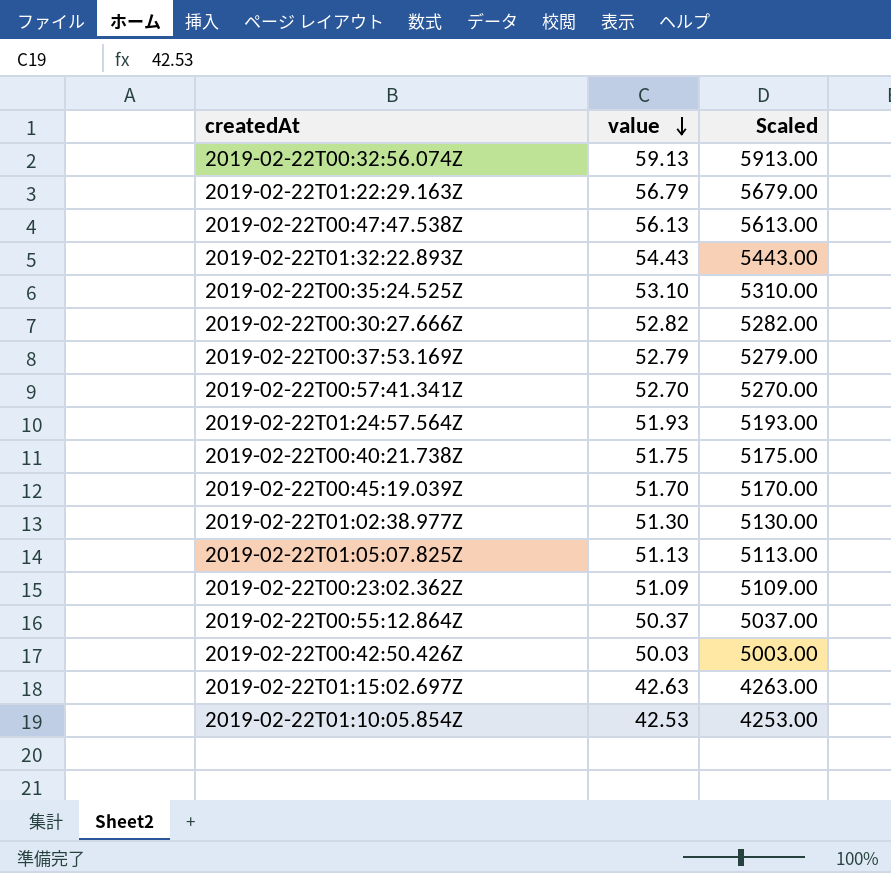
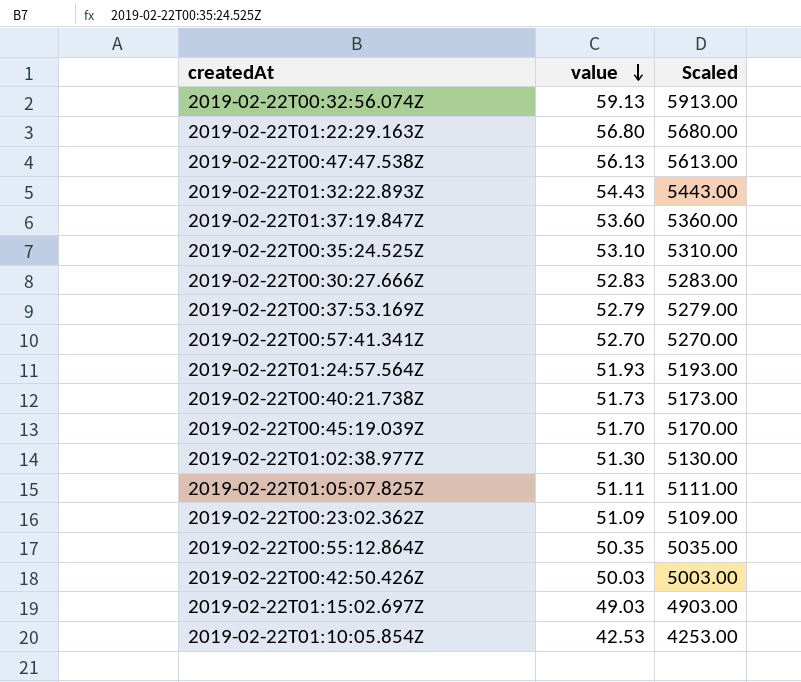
2019-02-22T01:22:29.163Z | value: 56.79 -> 56.80
2019-02-22T01:22:29.163Z | Scaled: 5679.00 -> 5680.00
row 2019-02-22T01:37:19.847Z: none -> 53.60 | 5360.00
2019-02-22T00:30:27.666Z | value: 52.82 -> 52.83
2019-02-22T00:30:27.666Z | Scaled: 5282.00 -> 5283.00
2019-02-22T00:40:21.738Z | value: 51.75 -> 51.73
2019-02-22T00:40:21.738Z | Scaled: 5175.00 -> 5173.00
2019-02-22T01:05:07.825Z | value: 51.13 -> 51.11
2019-02-22T01:05:07.825Z | Scaled: 5113.00 -> 5111.00
2019-02-22T00:55:12.864Z | value: 50.37 -> 50.35
2019-02-22T00:55:12.864Z | Scaled: 5037.00 -> 5035.00
2019-02-22T01:15:02.697Z | value: 42.63 -> 49.03
2019-02-22T01:15:02.697Z | Scaled: 4263.00 -> 4903.00

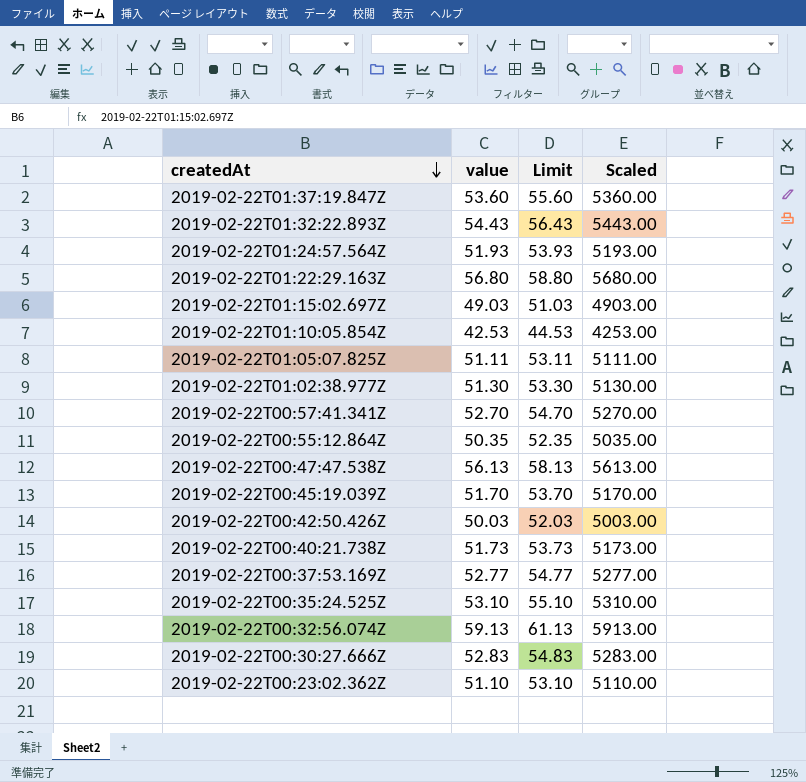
row order: value descending -> createdAt descending
column Limit | formula: none -> [value] + 2
2019-02-22T00:37:53.169Z | value: 52.79 -> 52.77
2019-02-22T00:37:53.169Z | Scaled: 5279.00 -> 5277.00
2019-02-22T00:23:02.362Z | value: 51.09 -> 51.10
2019-02-22T00:23:02.362Z | Scaled: 5109.00 -> 5110.00

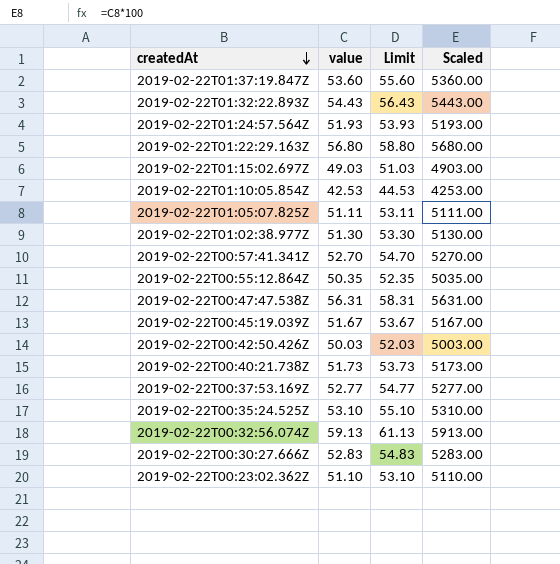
2019-02-22T00:47:47.538Z | value: 56.13 -> 56.31
2019-02-22T00:47:47.538Z | Limit: 58.13 -> 58.31
2019-02-22T00:47:47.538Z | Scaled: 5613.00 -> 5631.00
2019-02-22T00:45:19.039Z | value: 51.70 -> 51.67
2019-02-22T00:45:19.039Z | Limit: 53.70 -> 53.67
2019-02-22T00:45:19.039Z | Scaled: 5170.00 -> 5167.00

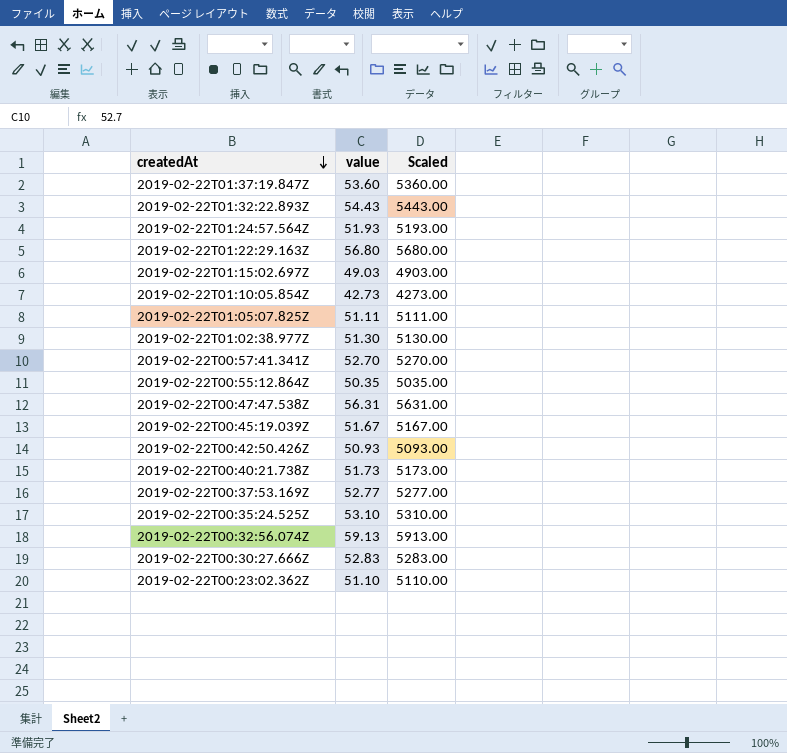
column Limit | formula: [value] + 2 -> none
2019-02-22T01:10:05.854Z | value: 42.53 -> 42.73
2019-02-22T01:10:05.854Z | Scaled: 4253.00 -> 4273.00
2019-02-22T00:42:50.426Z | value: 50.03 -> 50.93
2019-02-22T00:42:50.426Z | Scaled: 5003.00 -> 5093.00

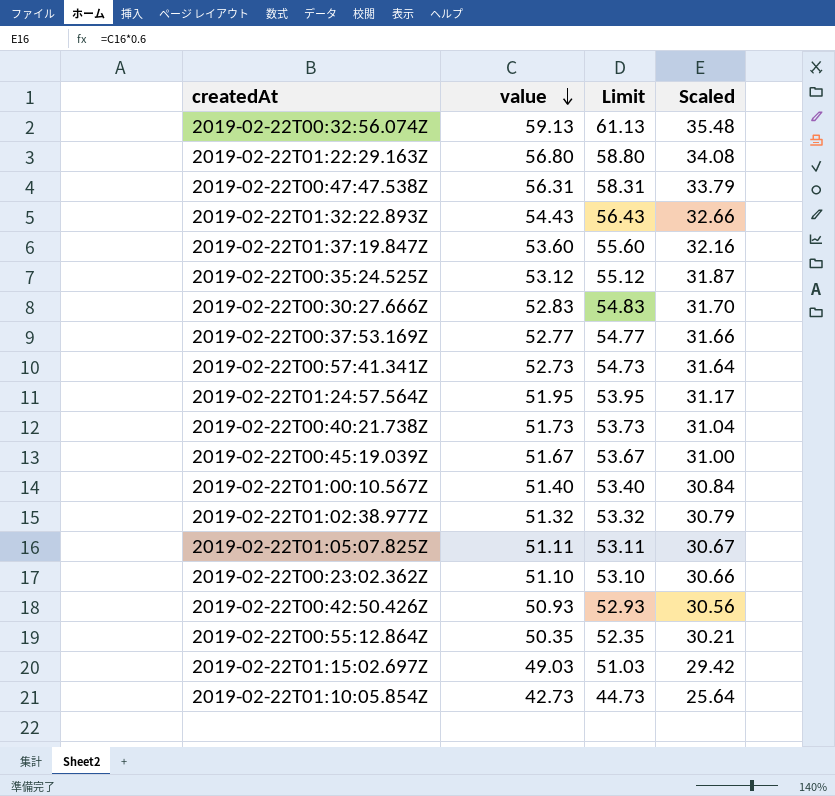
row order: createdAt descending -> value descending
column Limit | formula: none -> [value] + 2
column Scaled | formula: [value] * 100 -> [value] * 0.6
2019-02-22T00:35:24.525Z | value: 53.10 -> 53.12
2019-02-22T00:57:41.341Z | value: 52.70 -> 52.73
2019-02-22T01:24:57.564Z | value: 51.93 -> 51.95
row 2019-02-22T01:00:10.567Z: none -> 51.40 | 53.40 | 30.84
2019-02-22T01:02:38.977Z | value: 51.30 -> 51.32

